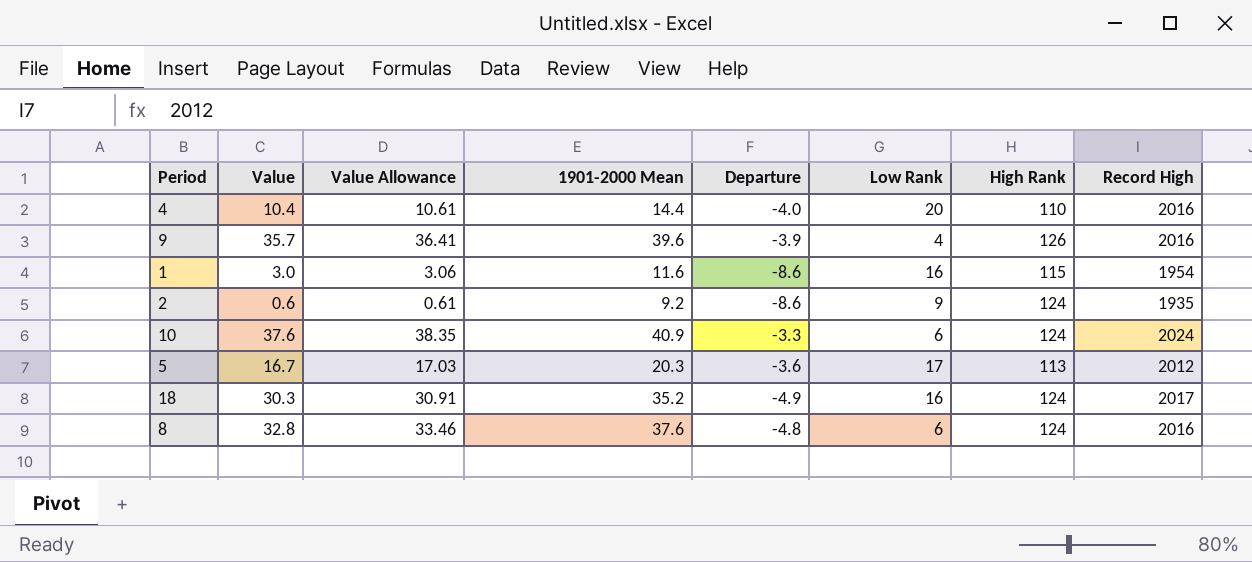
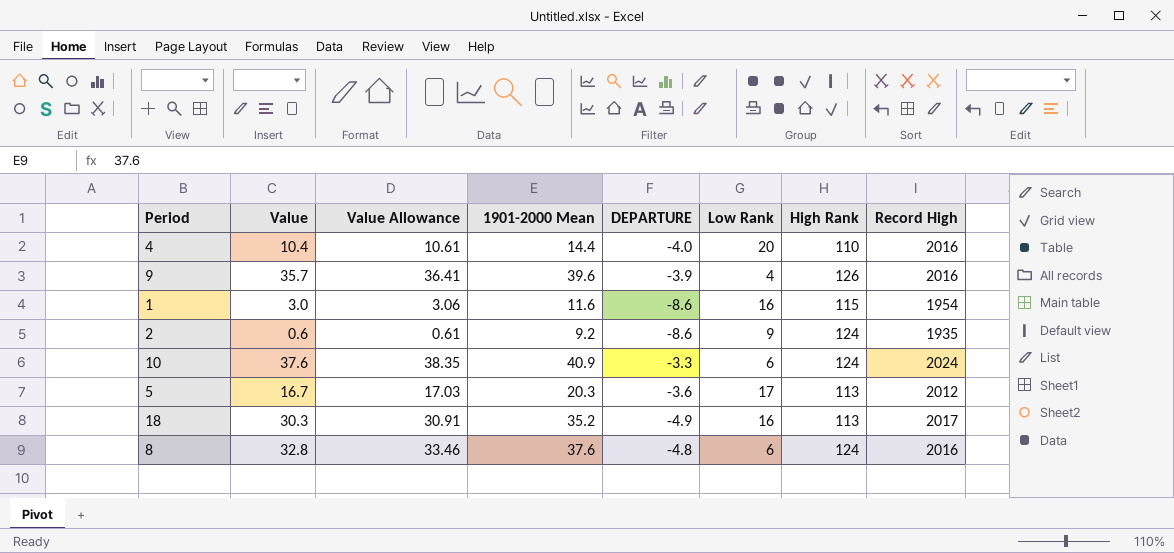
column name: Departure -> DEPARTURE
18 | High Rank: 124 -> 113

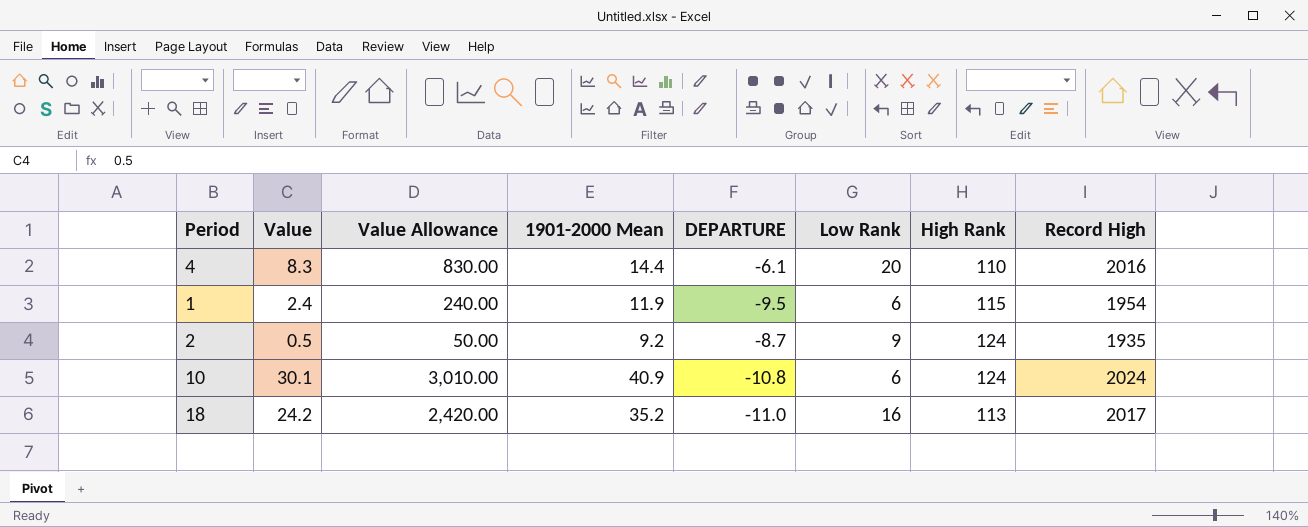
column Value Allowance | formula: [Value] * 1.02 -> [Value] * 100
row 9: 35.7 | 36.41 | 39.6 | -3.9 | 4 | 126 | 2016 -> none
row 5: 16.7 | 17.03 | 20.3 | -3.6 | 17 | 113 | 2012 -> none
row 8: 32.8 | 33.46 | 37.6 | -4.8 | 6 | 124 | 2016 -> none
4 | Value: 10.4 -> 8.3
4 | DEPARTURE: -4.0 -> -6.1
1 | Value: 3.0 -> 2.4
1 | 1901-2000 Mean: 11.6 -> 11.9
1 | DEPARTURE: -8.6 -> -9.5
1 | Low Rank: 16 -> 6
2 | Value: 0.6 -> 0.5
2 | DEPARTURE: -8.6 -> -8.7
10 | Value: 37.6 -> 30.1
10 | DEPARTURE: -3.3 -> -10.8
18 | Value: 30.3 -> 24.2
18 | DEPARTURE: -4.9 -> -11.0

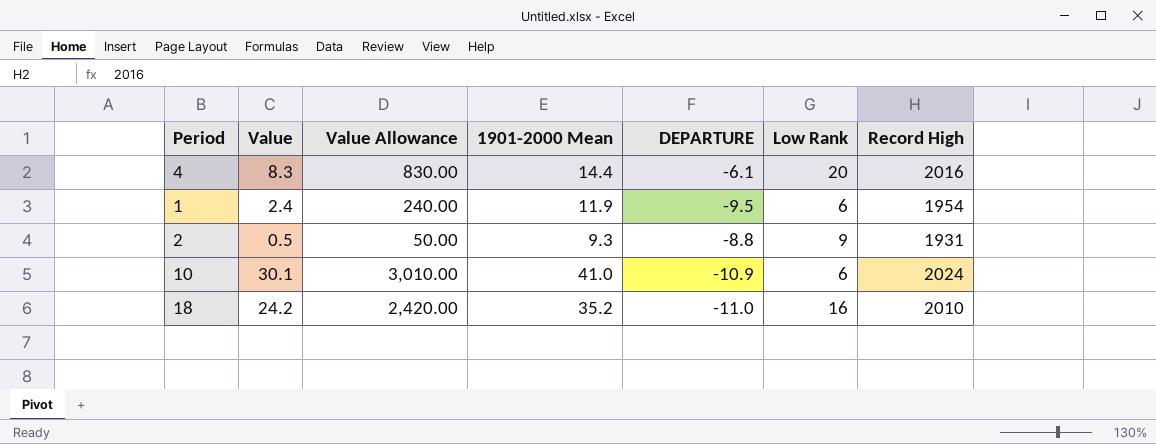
column High Rank | position: 7 -> none
2 | 1901-2000 Mean: 9.2 -> 9.3
2 | DEPARTURE: -8.7 -> -8.8
2 | Record High: 1935 -> 1931
10 | 1901-2000 Mean: 40.9 -> 41.0
10 | DEPARTURE: -10.8 -> -10.9
18 | Record High: 2017 -> 2010

